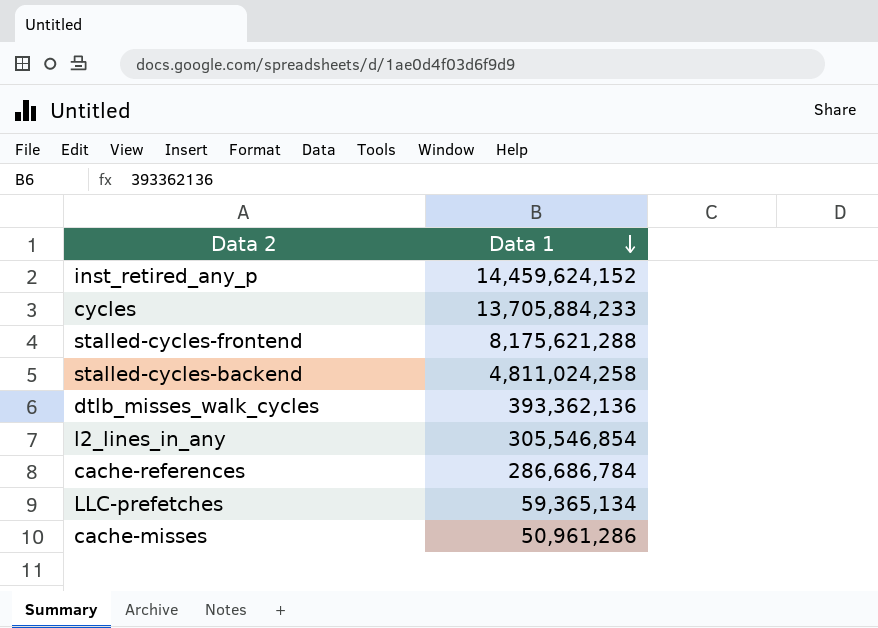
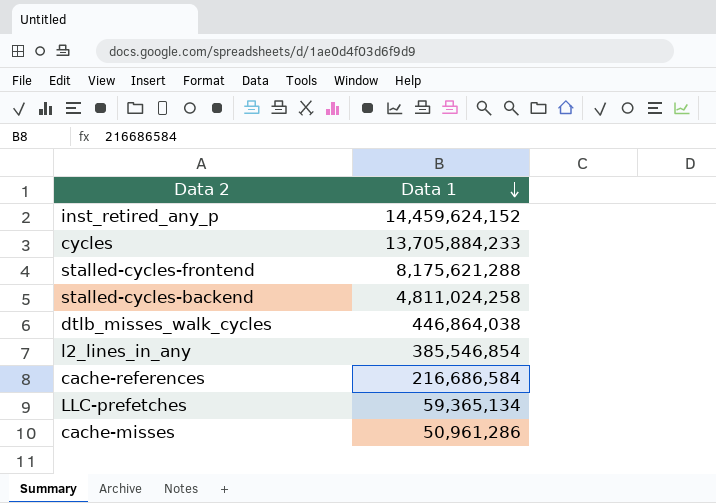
dtlb_misses_walk_cycles | Data 1: 393,362,136 -> 446,864,038
l2_lines_in_any | Data 1: 305,546,854 -> 385,546,854
cache-references | Data 1: 286,686,784 -> 216,686,584

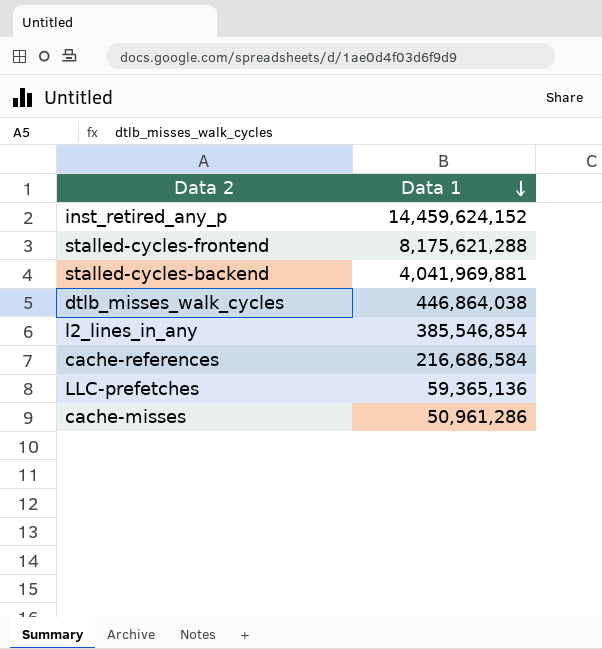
row cycles: 13,705,884,233 -> none
stalled-cycles-backend | Data 1: 4,811,024,258 -> 4,041,969,881
LLC-prefetches | Data 1: 59,365,134 -> 59,365,136

